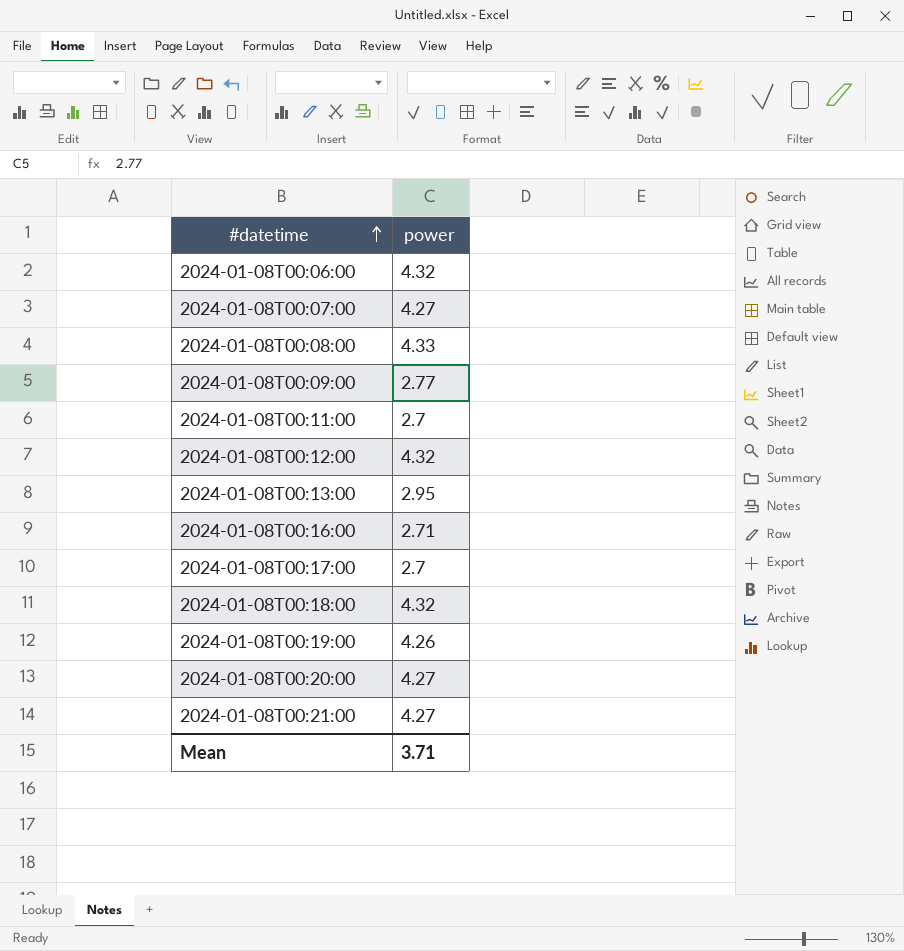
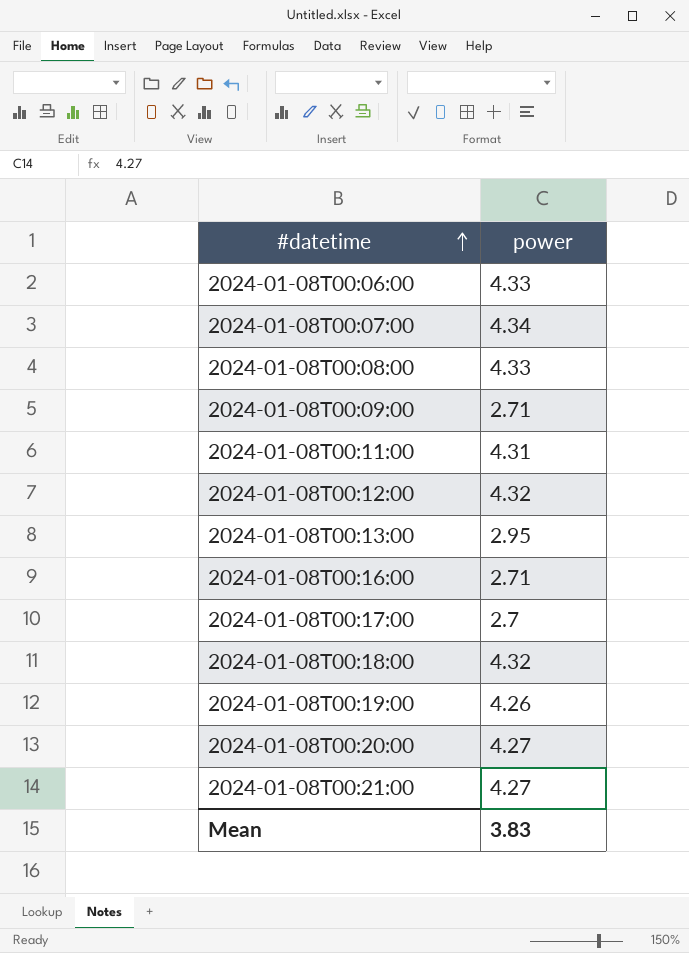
2024-01-08T00:06:00 | power: 4.32 -> 4.33
2024-01-08T00:07:00 | power: 4.27 -> 4.34
2024-01-08T00:09:00 | power: 2.77 -> 2.71
2024-01-08T00:11:00 | power: 2.7 -> 4.31
Mean | power: 3.71 -> 3.83

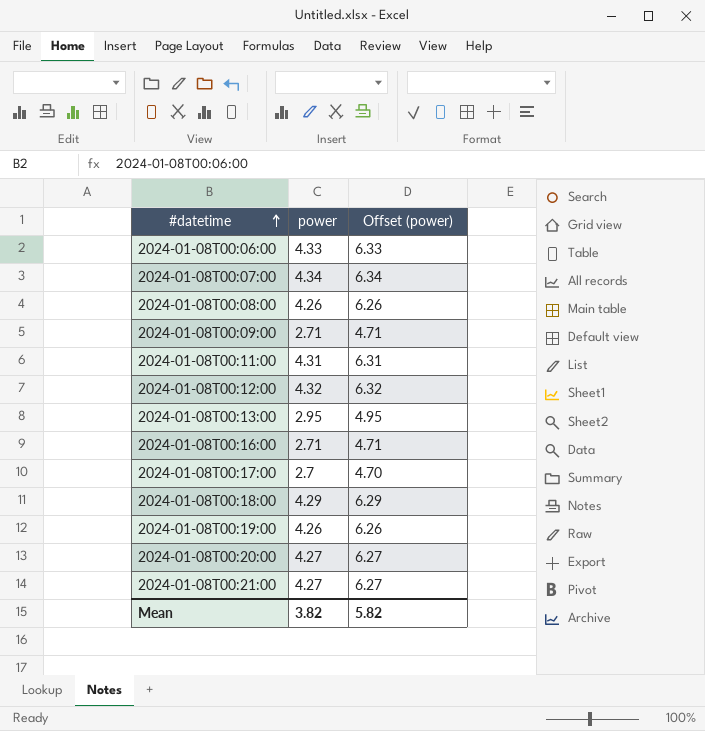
column Offset (power) | formula: none -> [power] + 2
2024-01-08T00:08:00 | power: 4.33 -> 4.26
2024-01-08T00:18:00 | power: 4.32 -> 4.29
Mean | power: 3.83 -> 3.82

